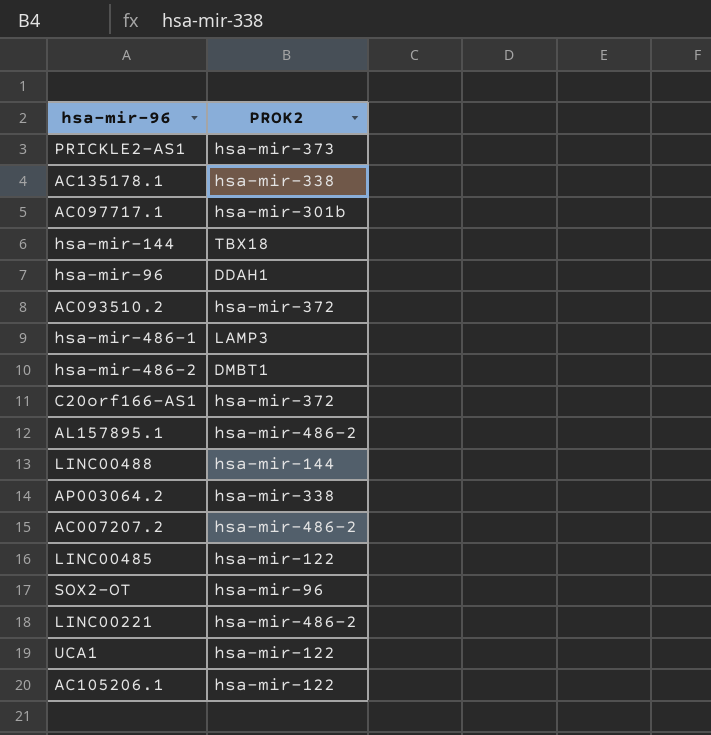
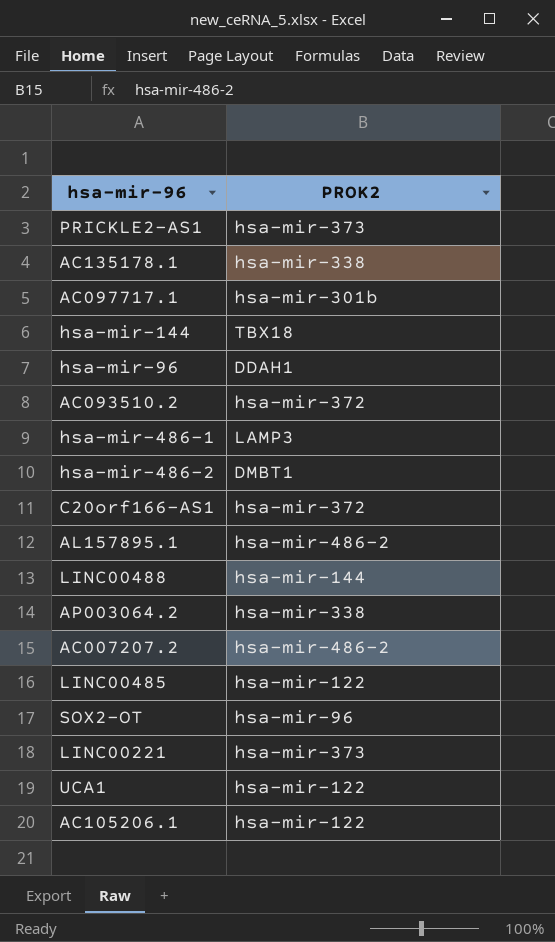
LINC00221 | PROK2: hsa-mir-486-2 -> hsa-mir-373

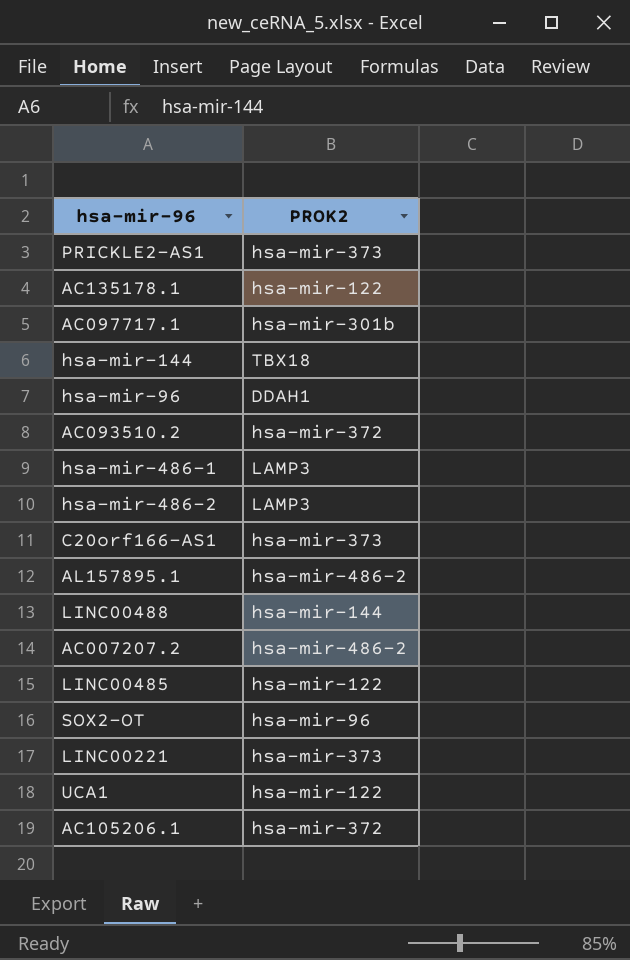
row AP003064.2: hsa-mir-338 -> none
AC135178.1 | PROK2: hsa-mir-338 -> hsa-mir-122
hsa-mir-486-2 | PROK2: DMBT1 -> LAMP3
C20orf166-AS1 | PROK2: hsa-mir-372 -> hsa-mir-373
AC105206.1 | PROK2: hsa-mir-122 -> hsa-mir-372

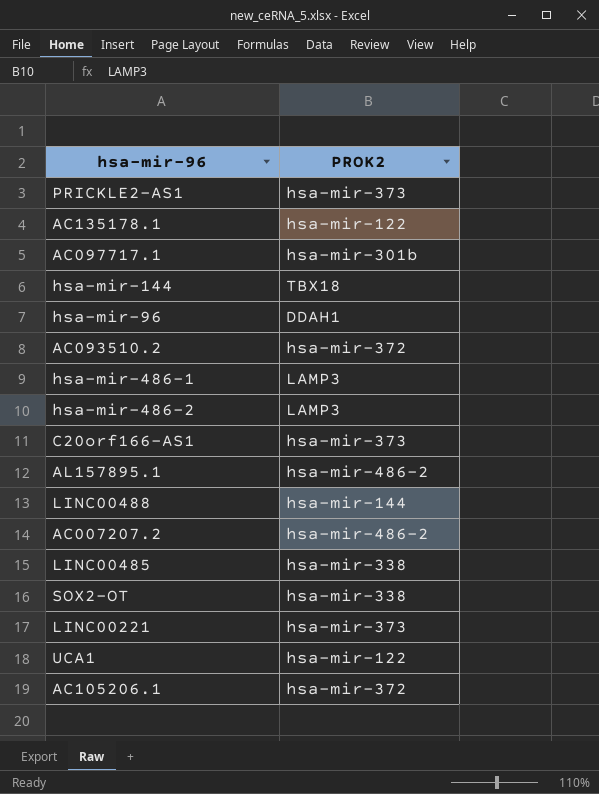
LINC00485 | PROK2: hsa-mir-122 -> hsa-mir-338
SOX2-OT | PROK2: hsa-mir-96 -> hsa-mir-338

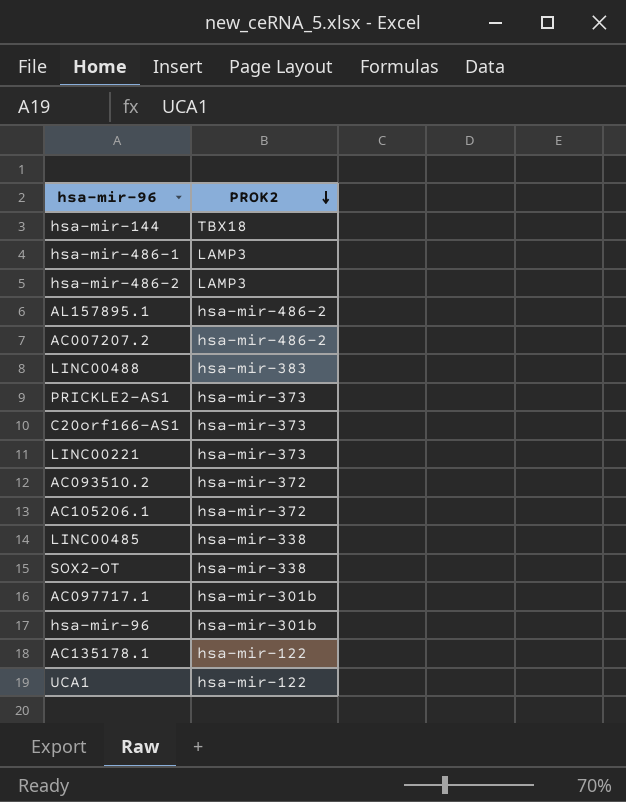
row order: none -> PROK2 descending
LINC00488 | PROK2: hsa-mir-144 -> hsa-mir-383
hsa-mir-96 | PROK2: DDAH1 -> hsa-mir-301b

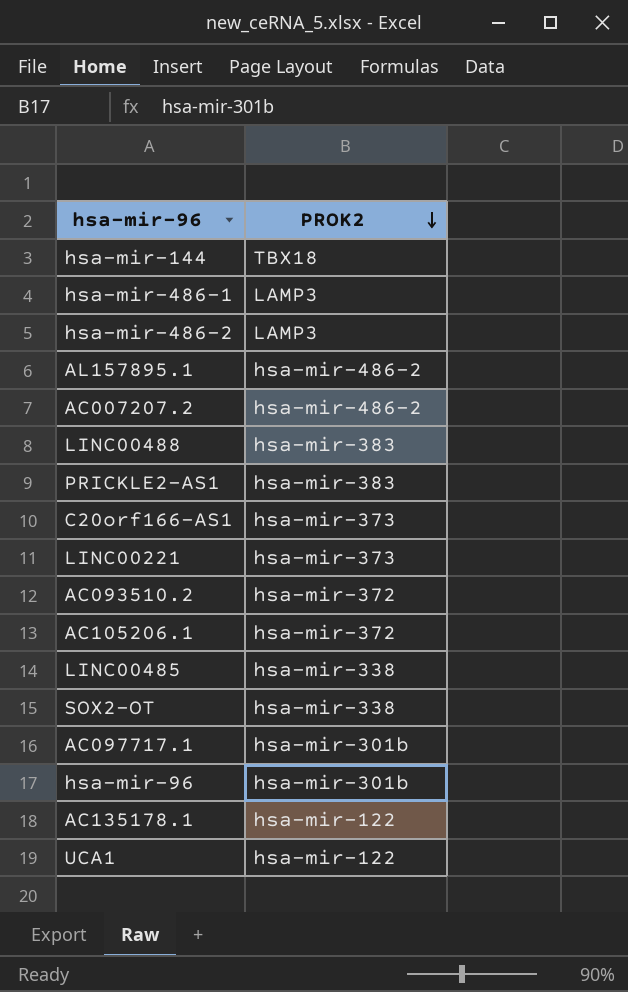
PRICKLE2-AS1 | PROK2: hsa-mir-373 -> hsa-mir-383

